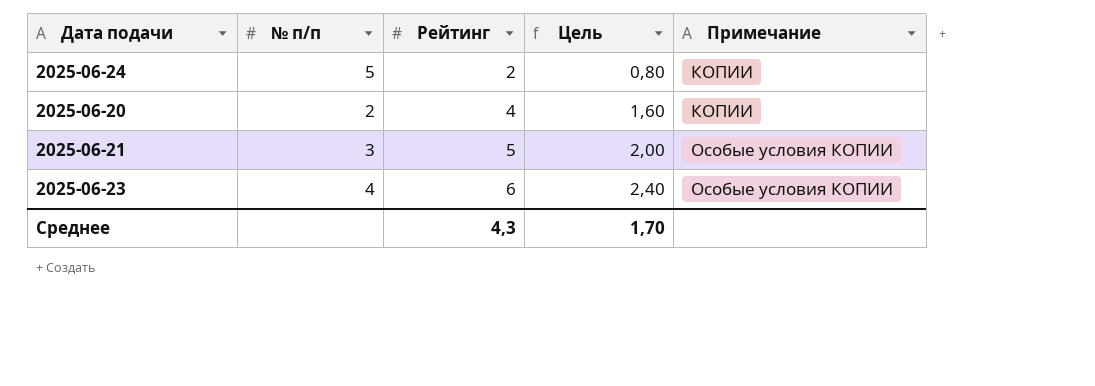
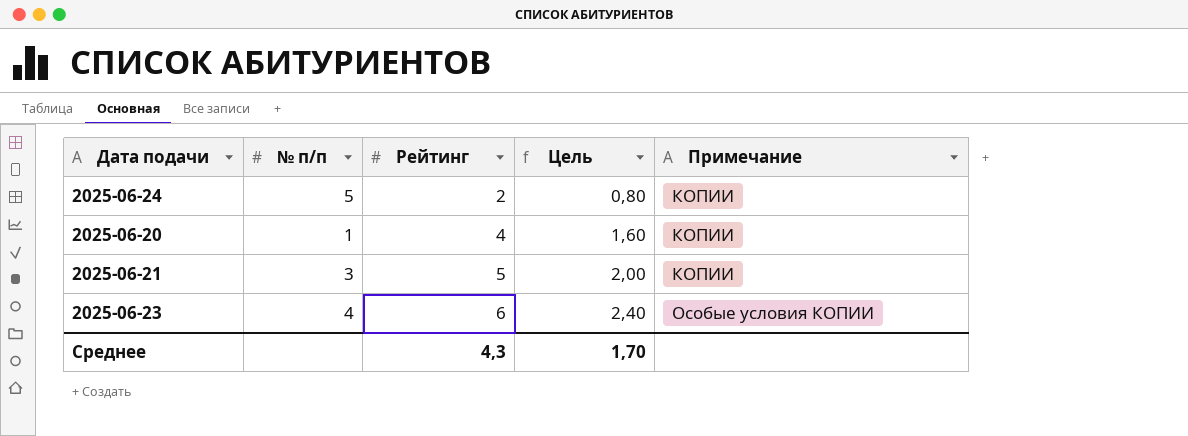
2025-06-20 | № п/п: 2 -> 1
2025-06-21 | Примечание: Особые условия КОПИИ -> КОПИИ

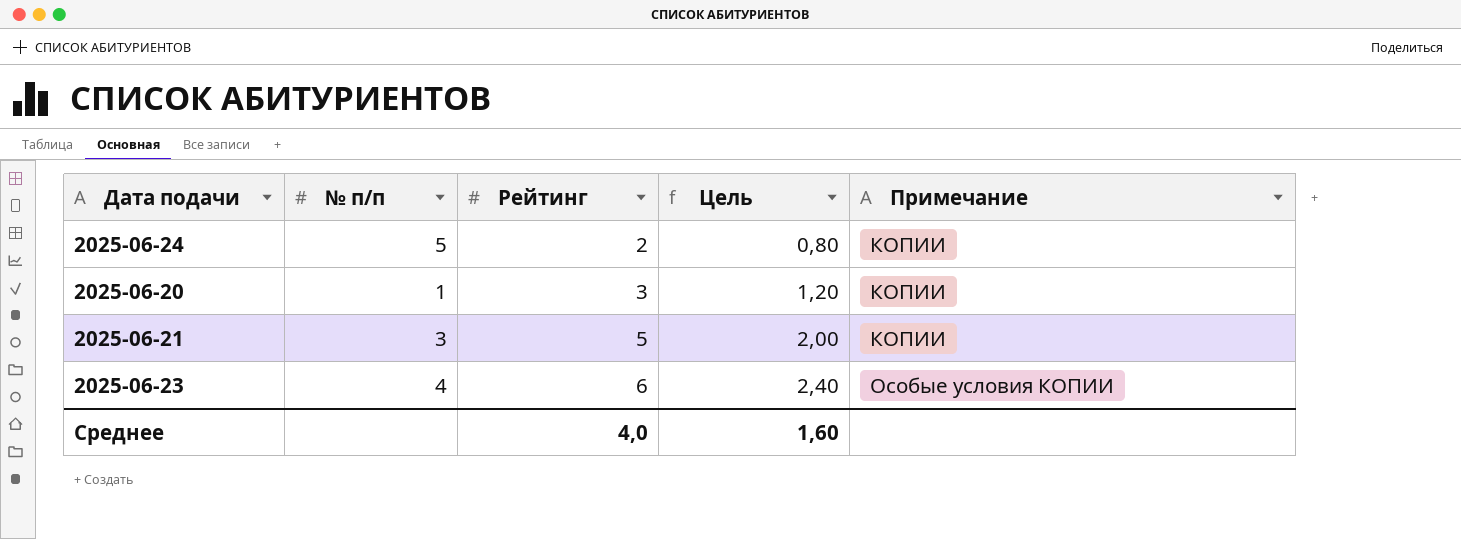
2025-06-20 | Рейтинг: 4 -> 3
2025-06-20 | Цель: 1,60 -> 1,20
Среднее | Рейтинг: 4,3 -> 4,0
Среднее | Цель: 1,70 -> 1,60

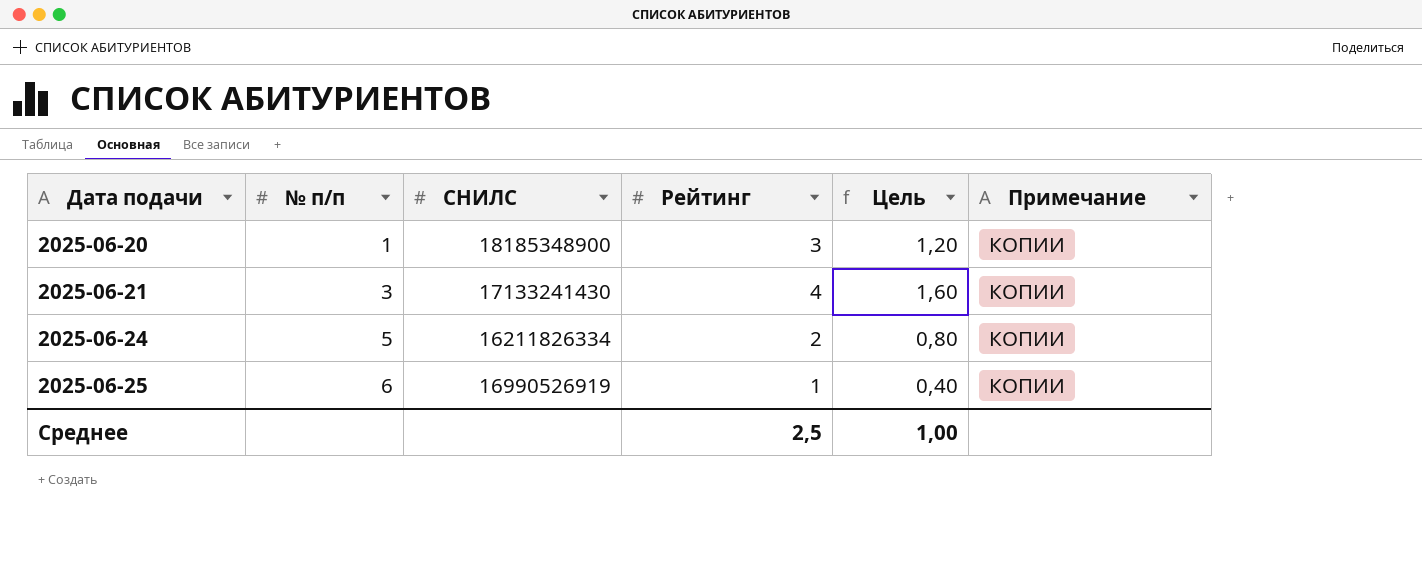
row order: Рейтинг ascending -> Дата подачи ascending
column СНИЛС | position: none -> 3
row 2025-06-23: 4 | 6 | 2,40 | Особые условия КОПИИ -> none
2025-06-21 | Рейтинг: 5 -> 4
2025-06-21 | Цель: 2,00 -> 1,60
row 2025-06-25: none -> 6 | 16990526919 | 1 | 0,40 | КОПИИ
Среднее | Рейтинг: 4,0 -> 2,5
Среднее | Цель: 1,60 -> 1,00

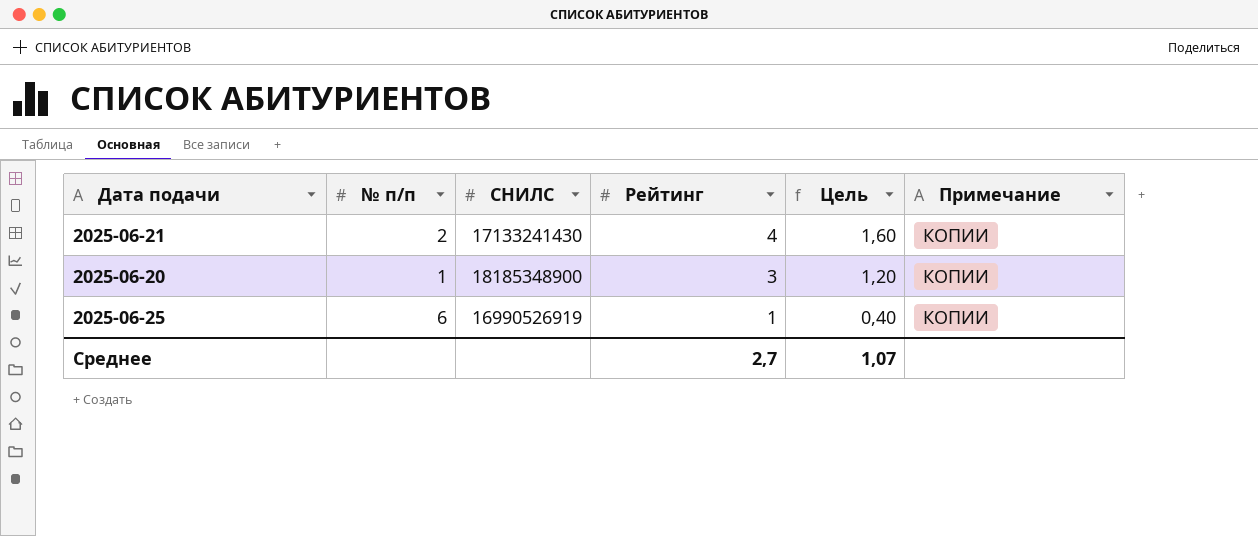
row order: Дата подачи ascending -> Рейтинг descending
row 2025-06-24: 5 | 16211826334 | 2 | 0,80 | КОПИИ -> none
2025-06-21 | № п/п: 3 -> 2
Среднее | Рейтинг: 2,5 -> 2,7
Среднее | Цель: 1,00 -> 1,07

